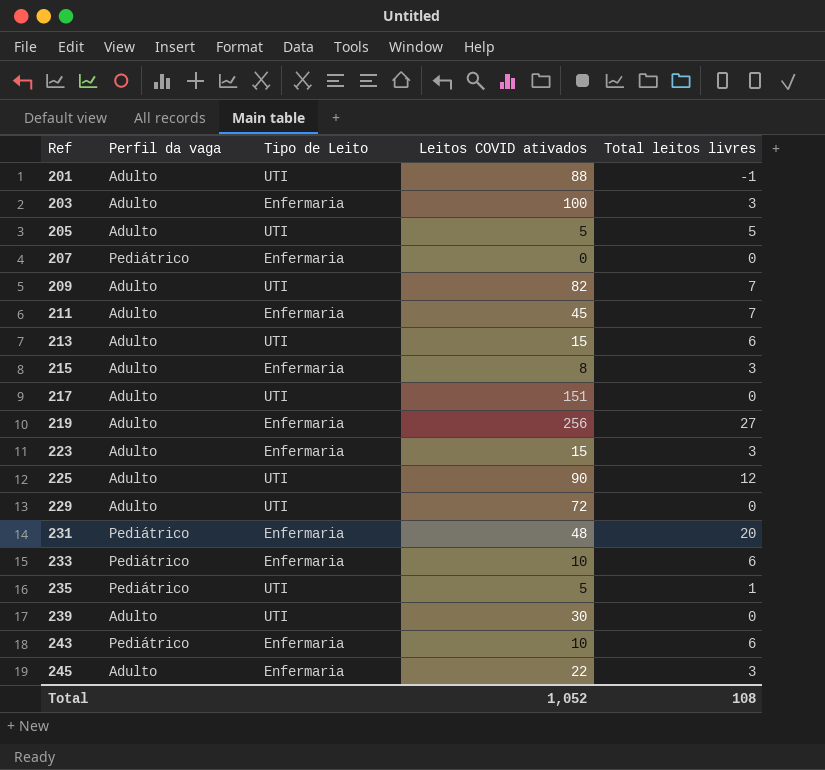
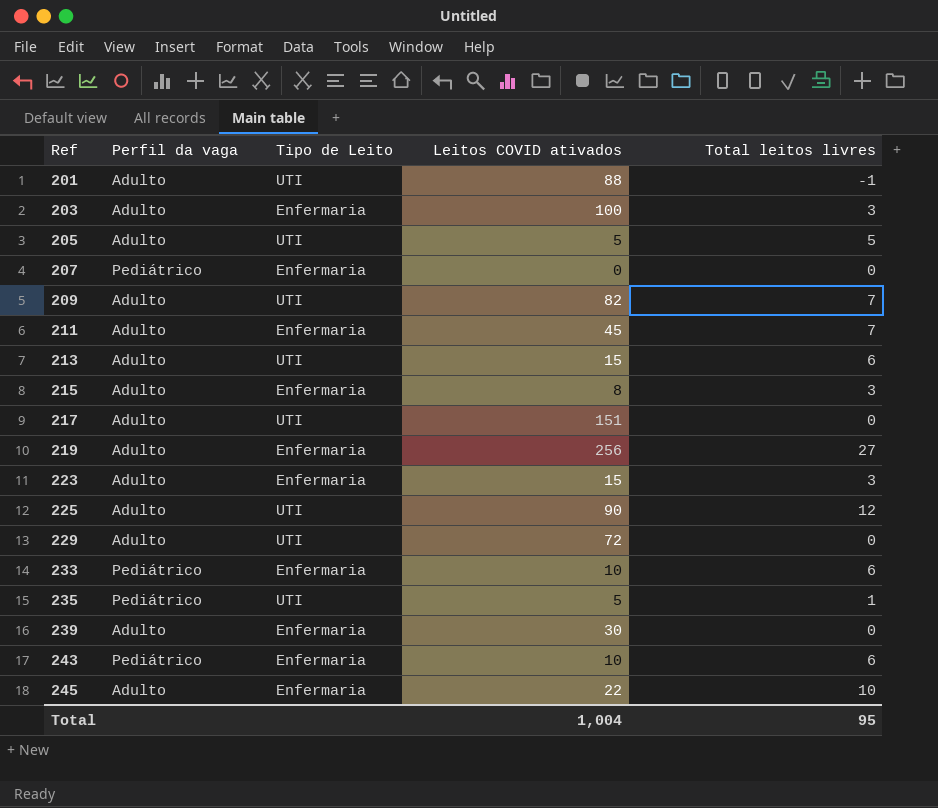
row 231: Pediátrico | Enfermaria | 48 | 20 -> none
239 | Tipo de Leito: UTI -> Enfermaria
245 | Total leitos livres: 3 -> 10
Total | Leitos COVID ativados: 1,052 -> 1,004
Total | Total leitos livres: 108 -> 95

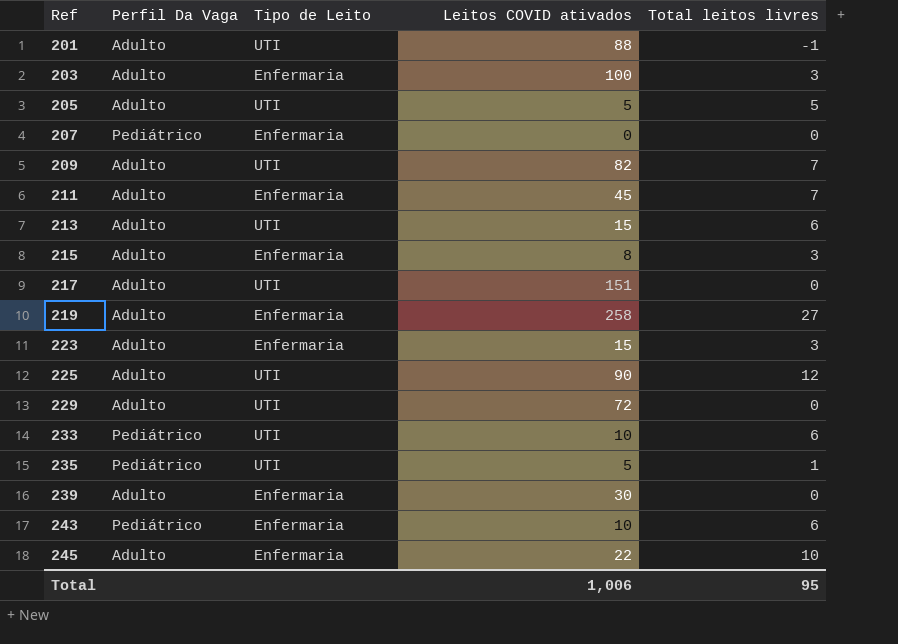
column name: Perfil da vaga -> Perfil Da Vaga
219 | Leitos COVID ativados: 256 -> 258
233 | Tipo de Leito: Enfermaria -> UTI
Total | Leitos COVID ativados: 1,004 -> 1,006

